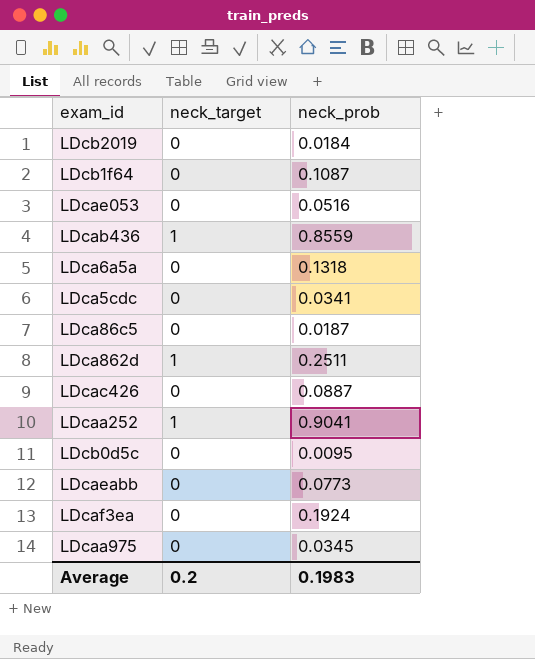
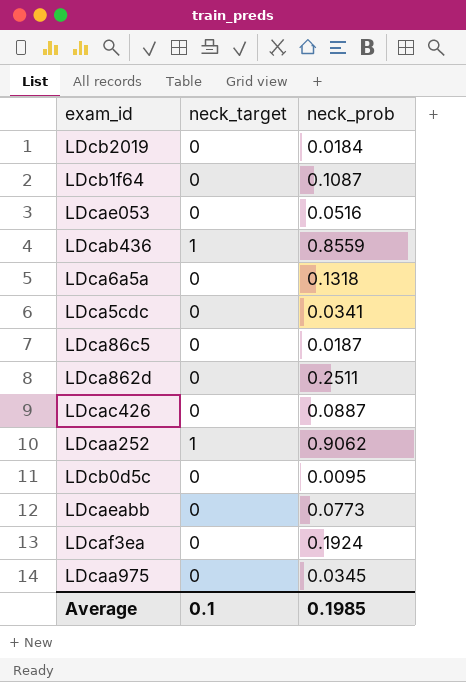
LDca862d | neck_target: 1 -> 0
LDcaa252 | neck_prob: 0.9041 -> 0.9062
Average | neck_target: 0.2 -> 0.1
Average | neck_prob: 0.1983 -> 0.1985

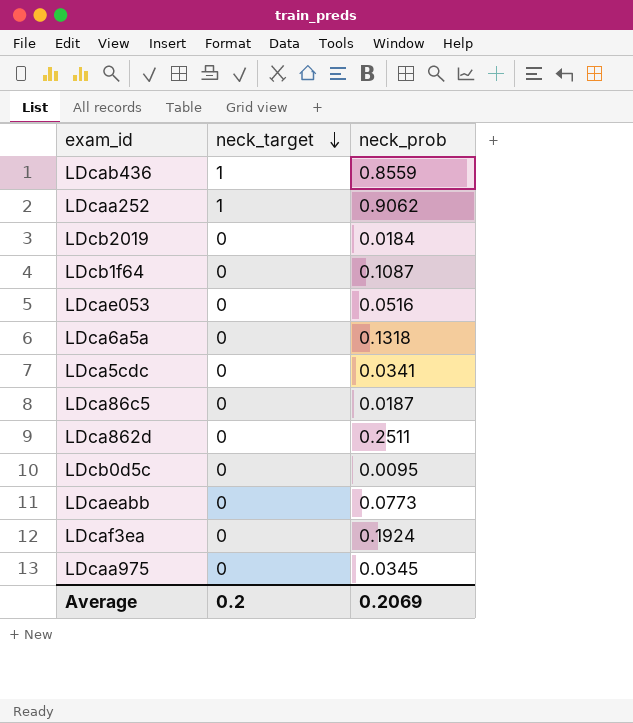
row order: none -> neck_target descending
row LDcac426: 0 | 0.0887 -> none
Average | neck_target: 0.1 -> 0.2
Average | neck_prob: 0.1985 -> 0.2069

